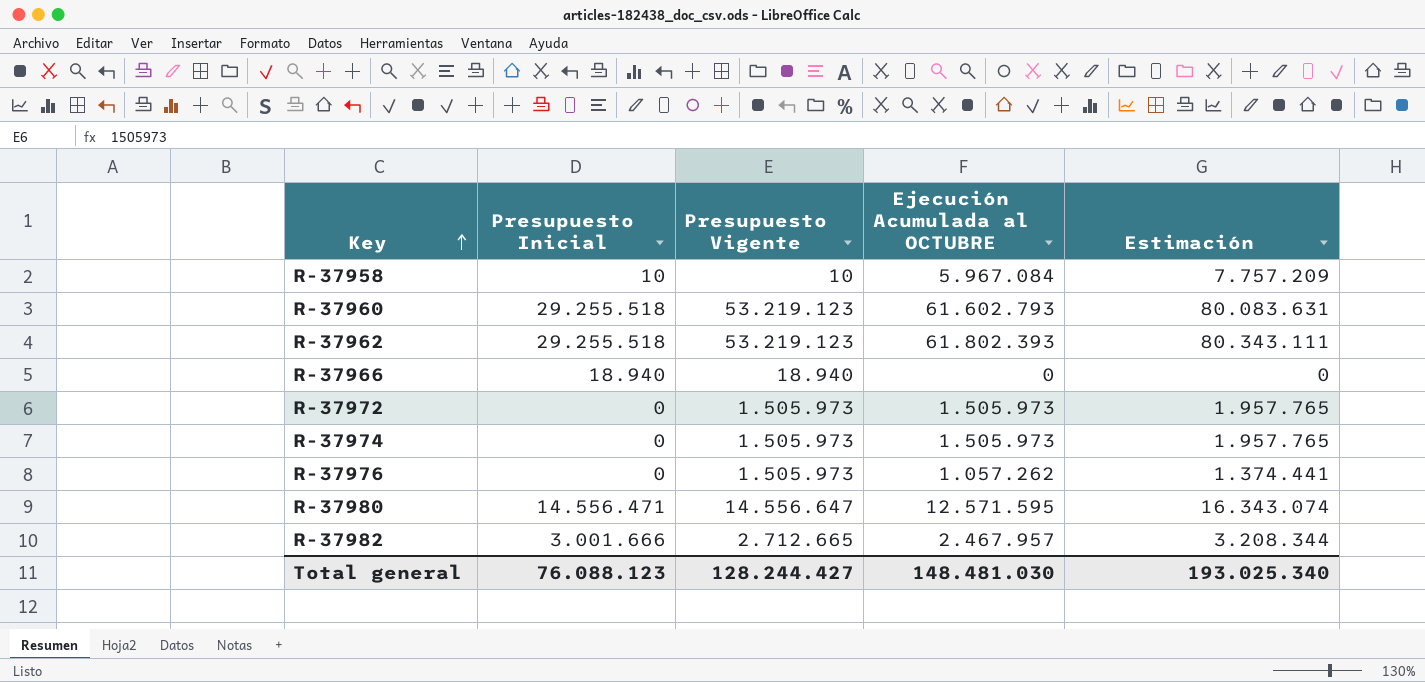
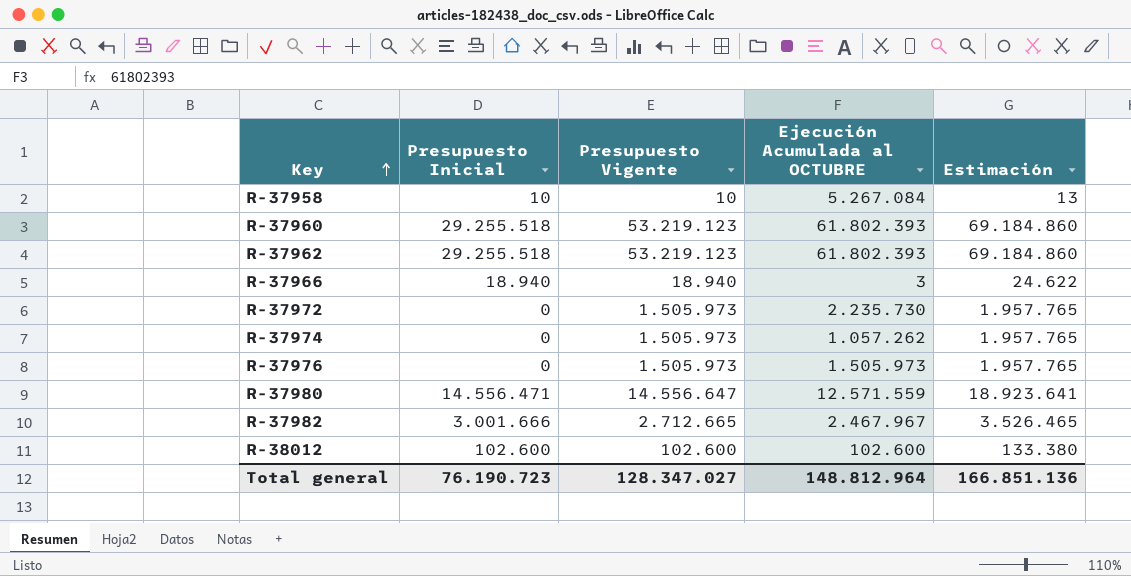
column Estimación | formula: [Ejecución Acumulada al OCTUBRE] * 1,3 -> [Presupuesto Vigente] * 1,3
R-37958 | Ejecución Acumulada al OCTUBRE: 5.967.084 -> 5.267.084
R-37960 | Ejecución Acumulada al OCTUBRE: 61.602.793 -> 61.802.393
R-37966 | Ejecución Acumulada al OCTUBRE: 0 -> 3
R-37972 | Ejecución Acumulada al OCTUBRE: 1.505.973 -> 2.235.730
R-37974 | Ejecución Acumulada al OCTUBRE: 1.505.973 -> 1.057.262
R-37976 | Ejecución Acumulada al OCTUBRE: 1.057.262 -> 1.505.973
R-37980 | Ejecución Acumulada al OCTUBRE: 12.571.595 -> 12.571.559
R-37982 | Ejecución Acumulada al OCTUBRE: 2.467.957 -> 2.467.967
row R-38012: none -> 102.600 | 102.600 | 102.600 | 133.380
Total general | Presupuesto Inicial: 76.088.123 -> 76.190.723
Total general | Presupuesto Vigente: 128.244.427 -> 128.347.027
Total general | Ejecución Acumulada al OCTUBRE: 148.481.030 -> 148.812.964
Total general | Estimación: 193.025.340 -> 166.851.136

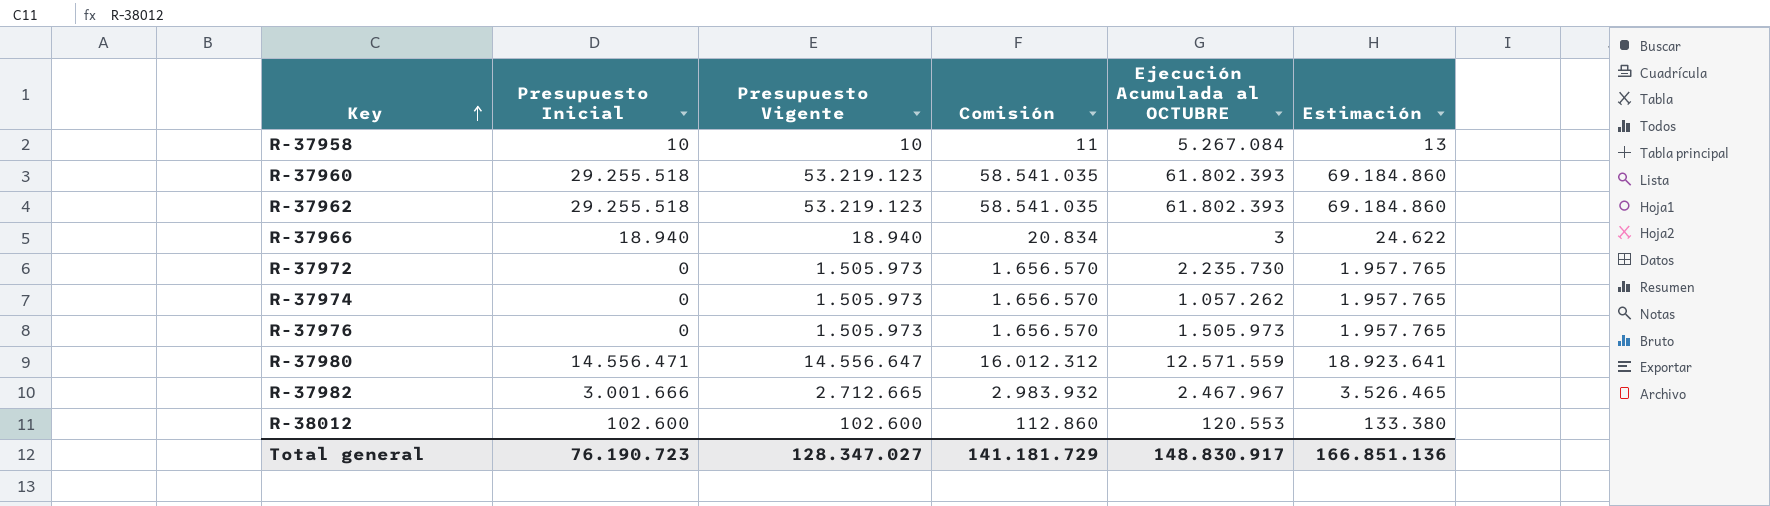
column Comisión | formula: none -> [Presupuesto Vigente] * 1,1
R-38012 | Ejecución Acumulada al OCTUBRE: 102.600 -> 120.553
Total general | Ejecución Acumulada al OCTUBRE: 148.812.964 -> 148.830.917

